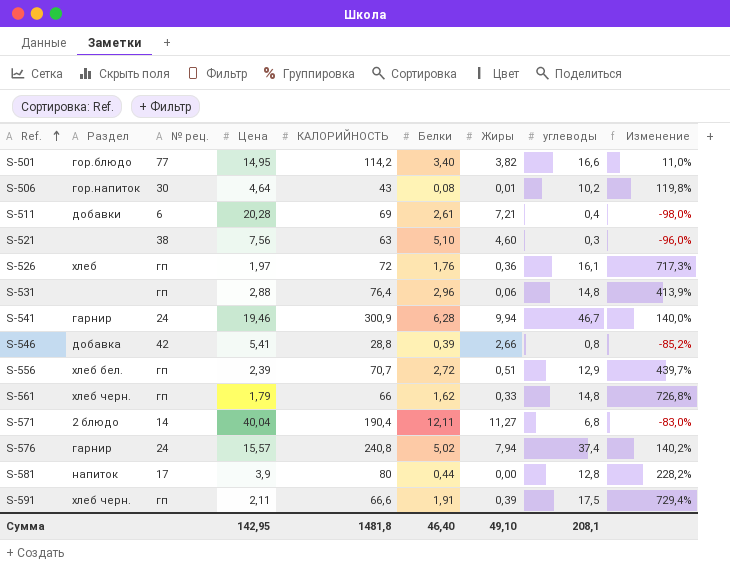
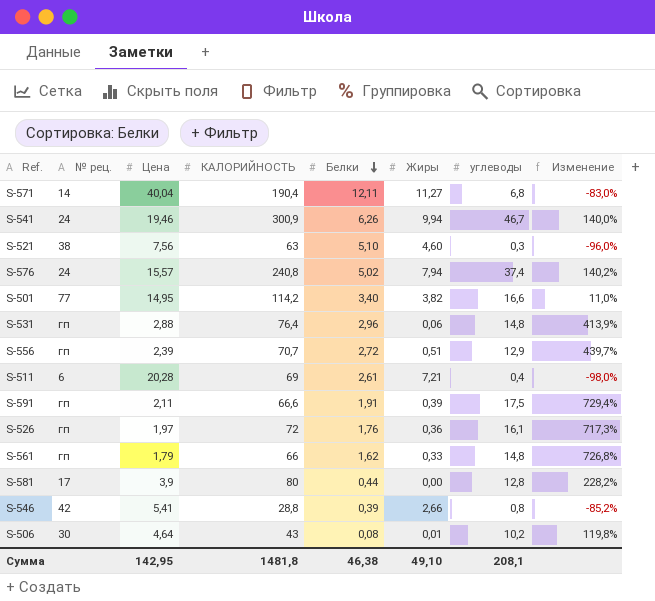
row order: Ref. ascending -> Белки descending
column Раздел | position: 2 -> none
S-541 | Белки: 6,28 -> 6,26
Сумма | Белки: 46,40 -> 46,38

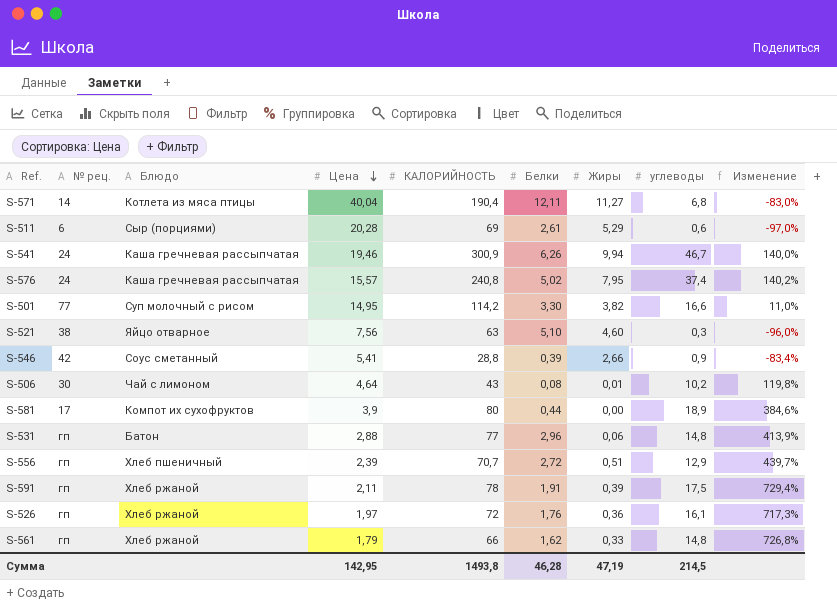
row order: Белки descending -> Цена descending
column Блюдо | position: none -> 3
S-511 | Жиры: 7,21 -> 5,29
S-511 | углеводы: 0,4 -> 0,6
S-511 | Изменение: -98,0% -> -97,0%
S-576 | Жиры: 7,94 -> 7,95
S-501 | Белки: 3,40 -> 3,30
S-546 | углеводы: 0,8 -> 0,9
S-546 | Изменение: -85,2% -> -83,4%
S-581 | углеводы: 12,8 -> 18,9
S-581 | Изменение: 228,2% -> 384,6%
S-531 | КАЛОРИЙНОСТЬ: 76,4 -> 77
S-591 | КАЛОРИЙНОСТЬ: 66,6 -> 78
Сумма | КАЛОРИЙНОСТЬ: 1481,8 -> 1493,8
Сумма | Белки: 46,38 -> 46,28
Сумма | Жиры: 49,10 -> 47,19
Сумма | углеводы: 208,1 -> 214,5

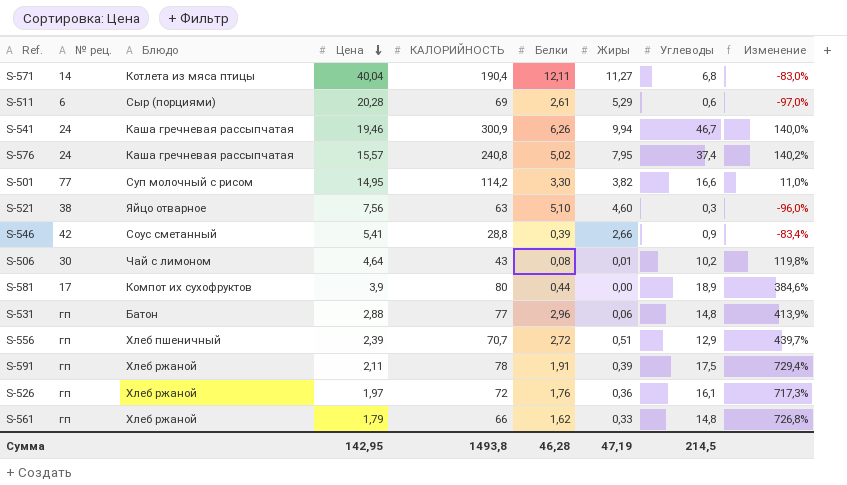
column name: углеводы -> Углеводы

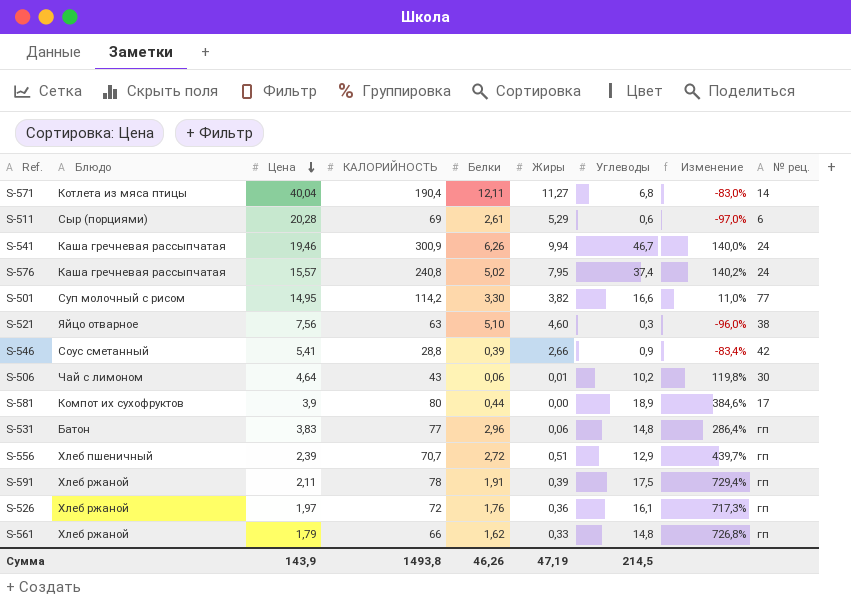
column № рец. | position: 2 -> 9
S-506 | Белки: 0,08 -> 0,06
S-531 | Цена: 2,88 -> 3,83
S-531 | Изменение: 413,9% -> 286,4%
Сумма | Цена: 142,95 -> 143,9
Сумма | Белки: 46,28 -> 46,26

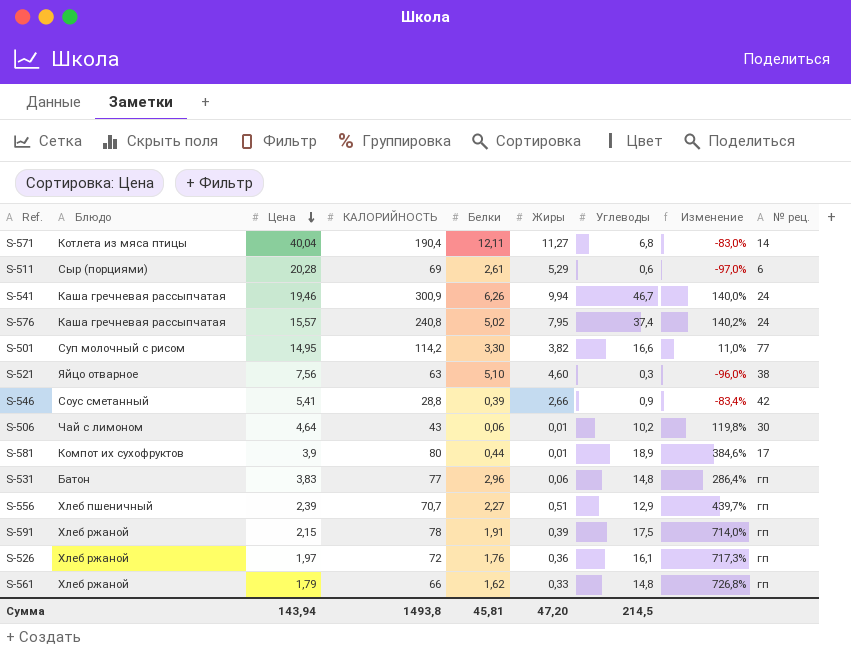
S-581 | Жиры: 0,00 -> 0,01
S-556 | Белки: 2,72 -> 2,27
S-591 | Цена: 2,11 -> 2,15
S-591 | Изменение: 729,4% -> 714,0%
Сумма | Цена: 143,9 -> 143,94
Сумма | Белки: 46,26 -> 45,81
Сумма | Жиры: 47,19 -> 47,20

